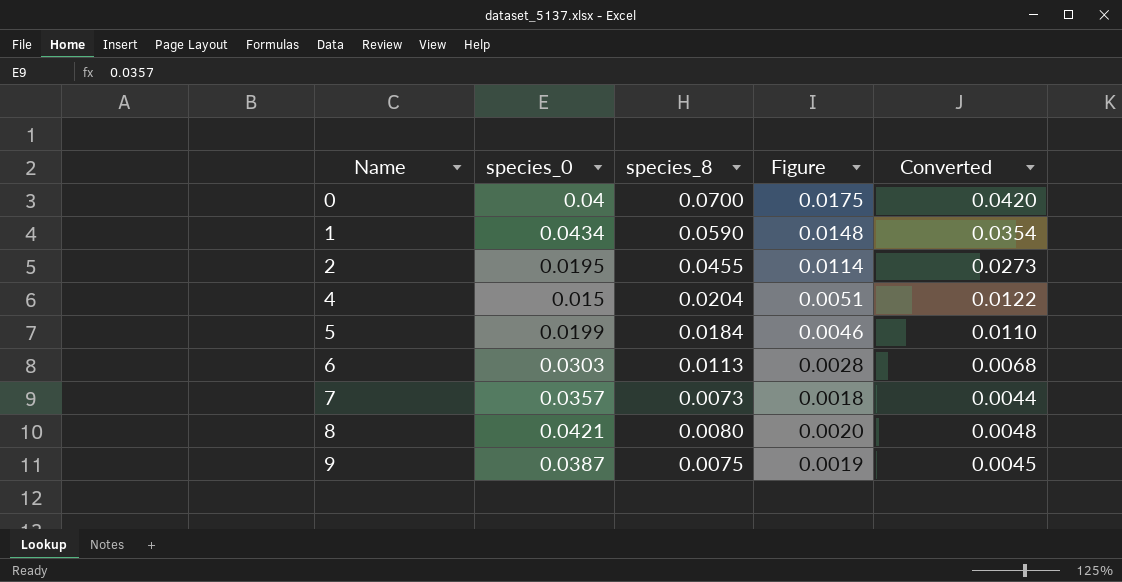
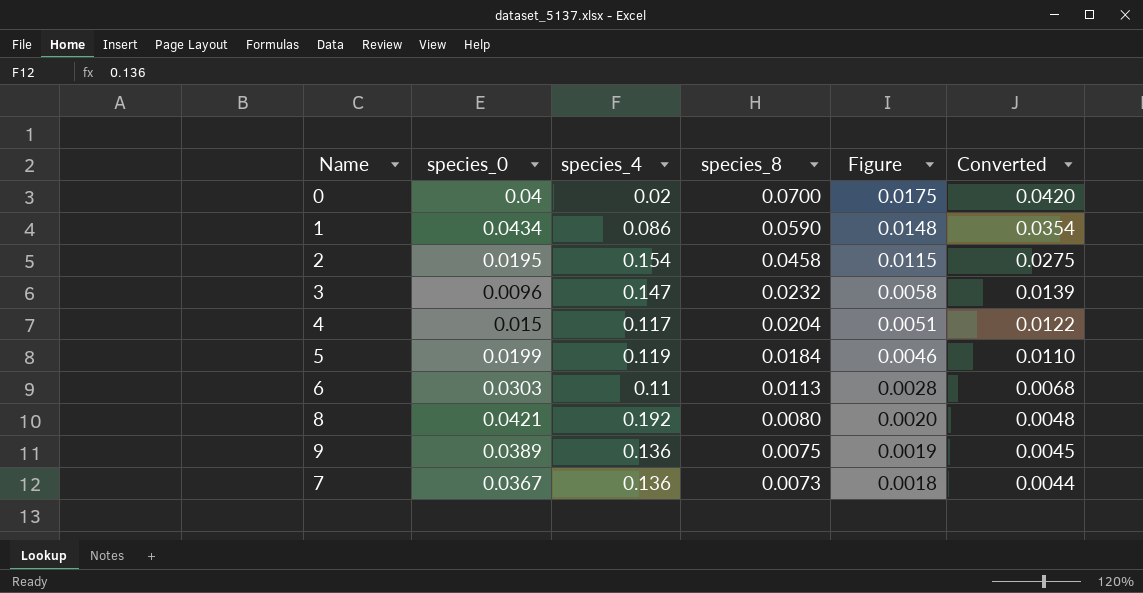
row order: Name ascending -> species_8 descending
column species_4 | position: none -> 3
2 | species_8: 0.0455 -> 0.0458
2 | Figure: 0.0114 -> 0.0115
2 | Converted: 0.0273 -> 0.0275
row 3: none -> 0.0096 | 0.147 | 0.0232 | 0.0058 | 0.0139
9 | species_0: 0.0387 -> 0.0389
7 | species_0: 0.0357 -> 0.0367

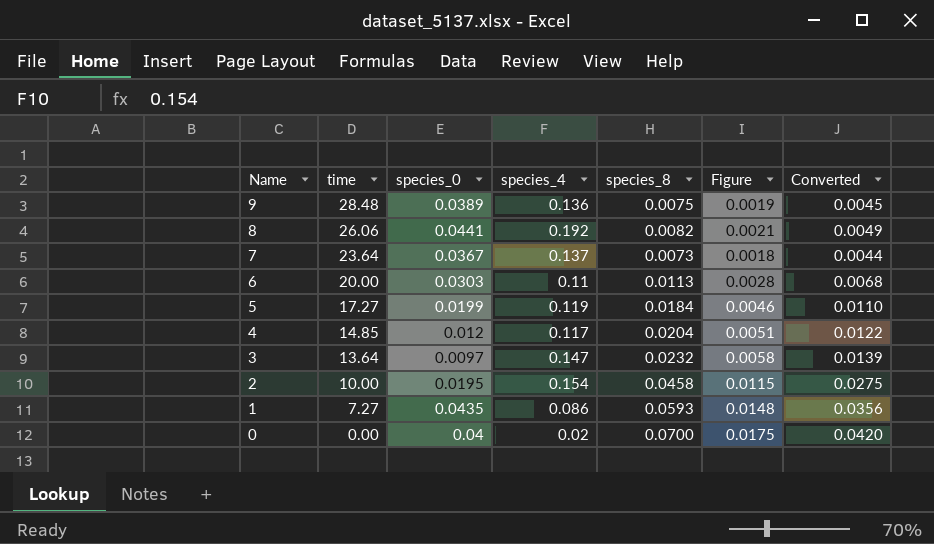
row order: species_8 descending -> Name descending
column time | position: none -> 2
8 | species_0: 0.0421 -> 0.0441
8 | species_8: 0.0080 -> 0.0082
8 | Figure: 0.0020 -> 0.0021
8 | Converted: 0.0048 -> 0.0049
7 | species_4: 0.136 -> 0.137
4 | species_0: 0.015 -> 0.012
3 | species_0: 0.0096 -> 0.0097
1 | species_0: 0.0434 -> 0.0435
1 | species_8: 0.0590 -> 0.0593
1 | Converted: 0.0354 -> 0.0356

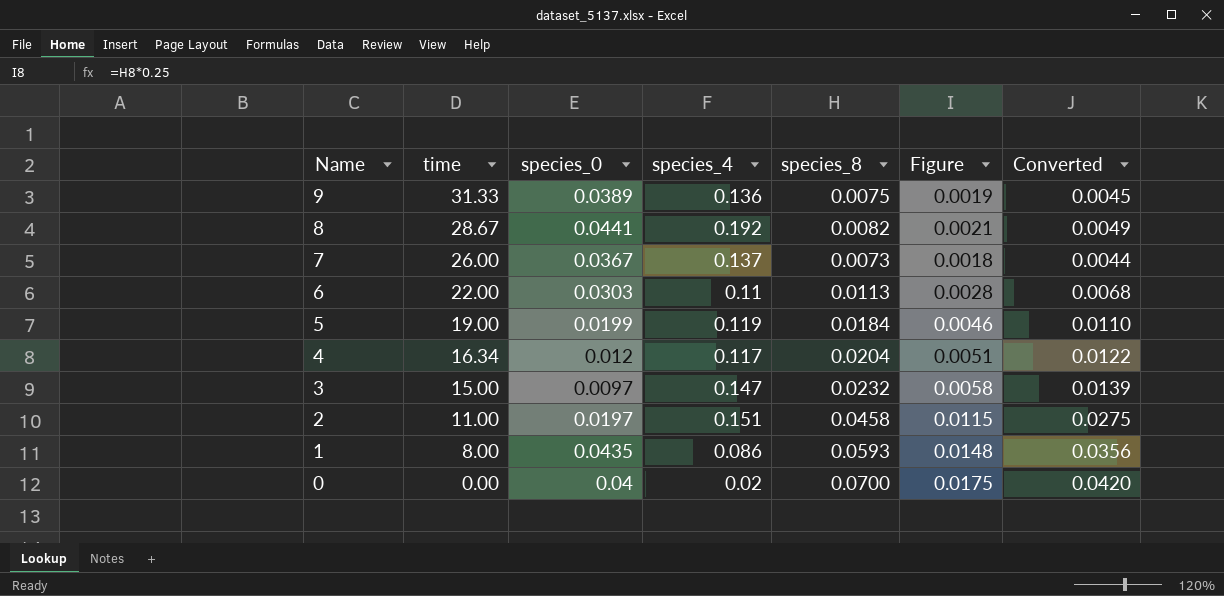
9 | time: 28.48 -> 31.33
8 | time: 26.06 -> 28.67
7 | time: 23.64 -> 26.00
6 | time: 20.00 -> 22.00
5 | time: 17.27 -> 19.00
4 | time: 14.85 -> 16.34
3 | time: 13.64 -> 15.00
2 | time: 10.00 -> 11.00
2 | species_0: 0.0195 -> 0.0197
2 | species_4: 0.154 -> 0.151
1 | time: 7.27 -> 8.00

